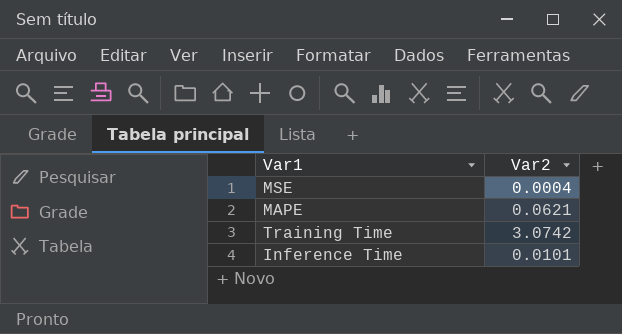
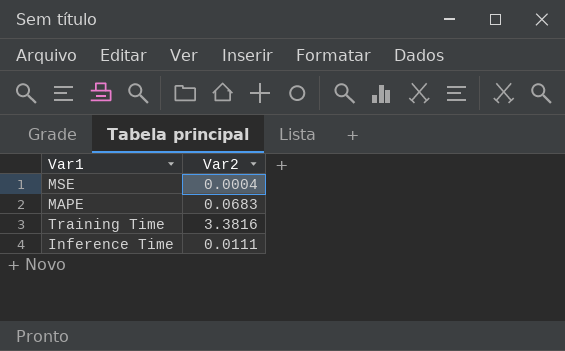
MAPE | Var2: 0.0621 -> 0.0683
Training Time | Var2: 3.0742 -> 3.3816
Inference Time | Var2: 0.0101 -> 0.0111

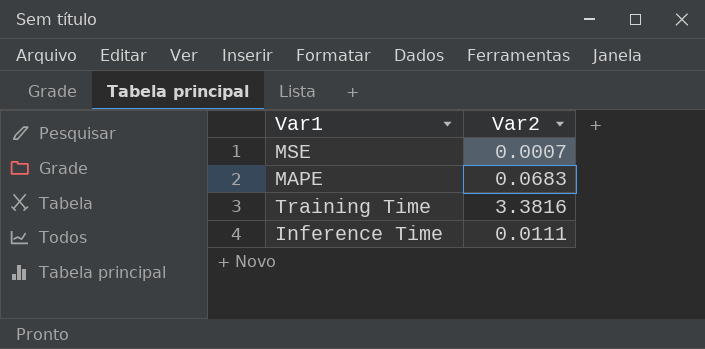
MSE | Var2: 0.0004 -> 0.0007

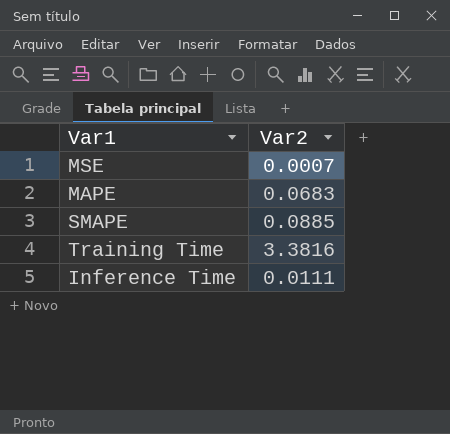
row SMAPE: none -> 0.0885

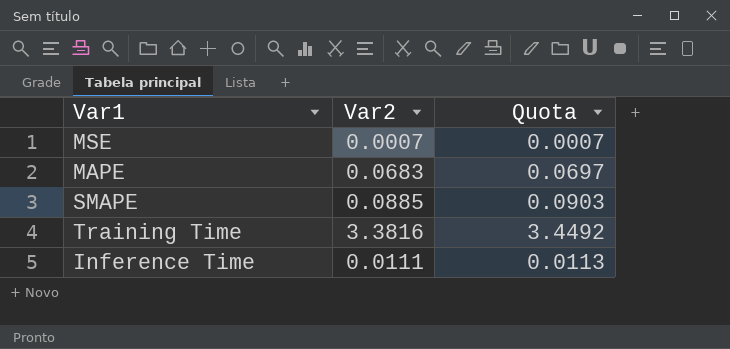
column Quota | formula: none -> [Var2] * 1.02

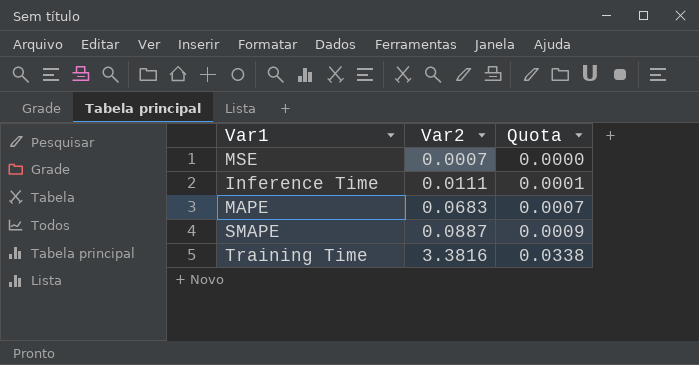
row order: none -> Var2 ascending
column Quota | formula: [Var2] * 1.02 -> [Var2] * 0.01
SMAPE | Var2: 0.0885 -> 0.0887

